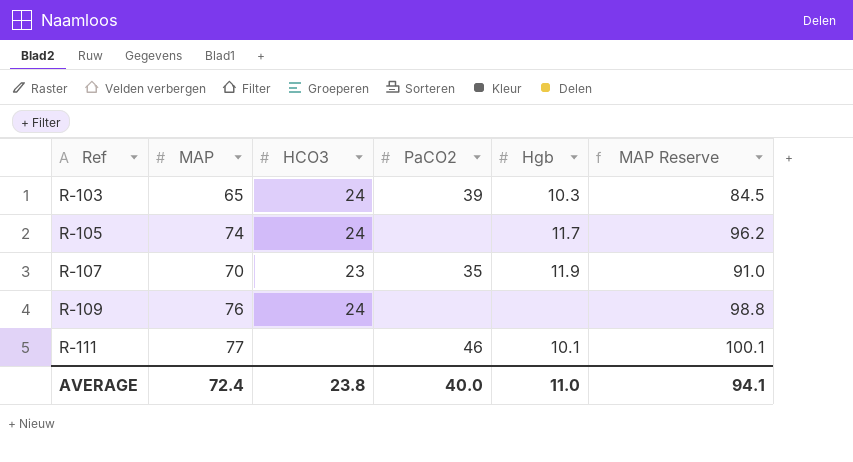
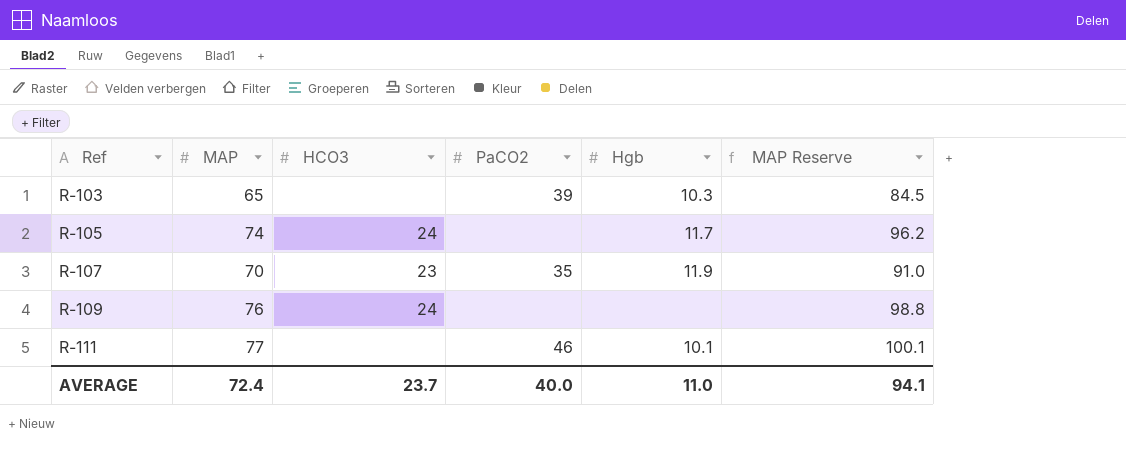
R-103 | HCO3: 24 -> none
AVERAGE | HCO3: 23.8 -> 23.7

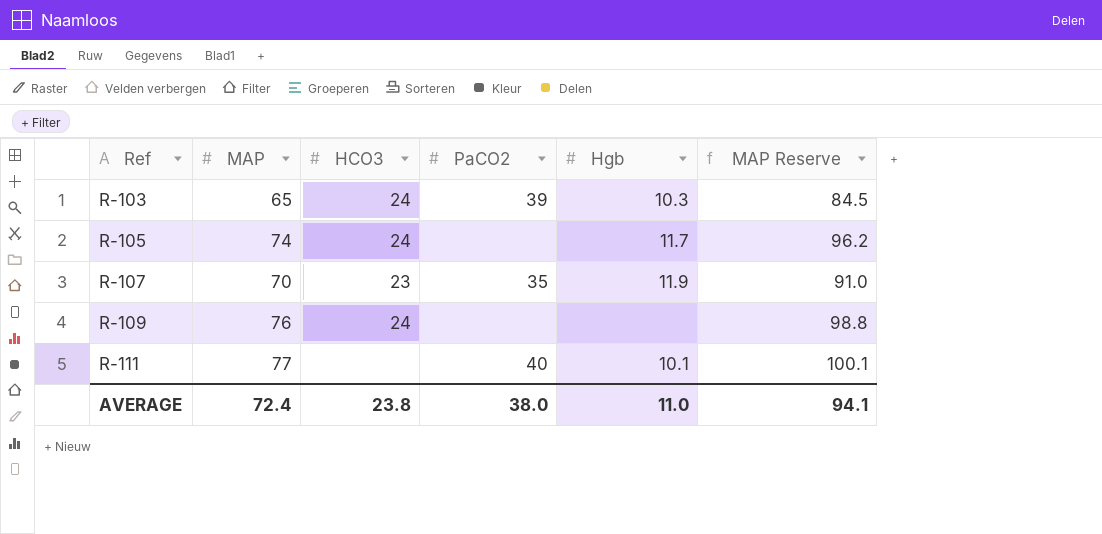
R-103 | HCO3: none -> 24
R-111 | PaCO2: 46 -> 40
AVERAGE | HCO3: 23.7 -> 23.8
AVERAGE | PaCO2: 40.0 -> 38.0

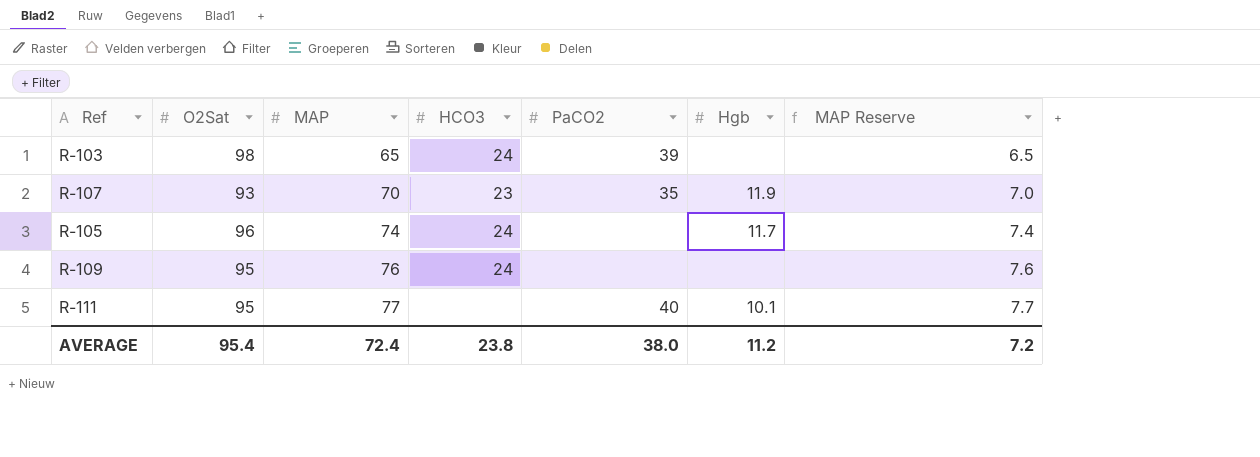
row order: Ref ascending -> MAP ascending
column O2Sat | position: none -> 2
column MAP Reserve | formula: [MAP] * 1.3 -> [MAP] * 0.1
R-103 | Hgb: 10.3 -> none
AVERAGE | Hgb: 11.0 -> 11.2
AVERAGE | MAP Reserve: 94.1 -> 7.2

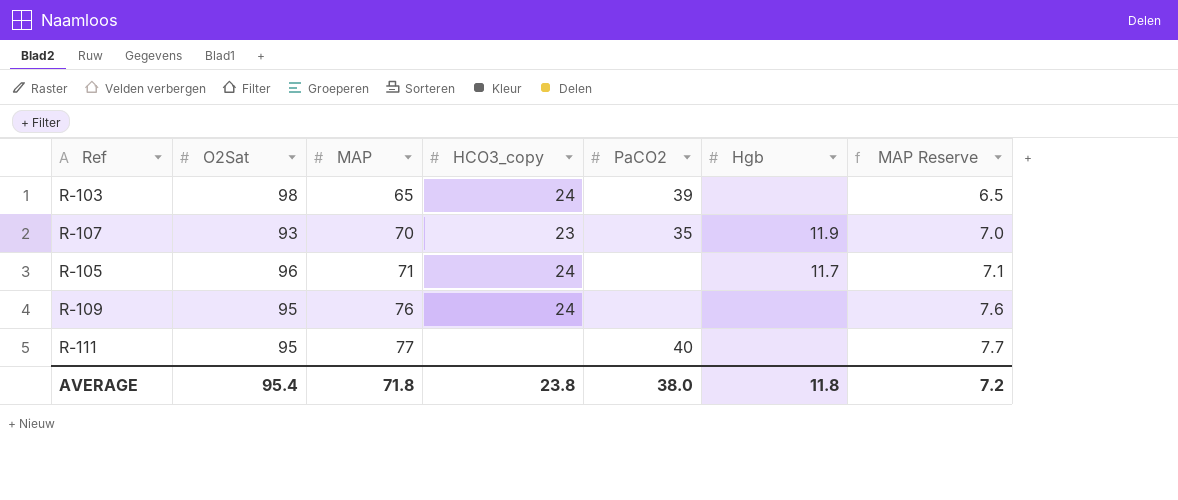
column name: HCO3 -> HCO3_copy
R-105 | MAP: 74 -> 71
R-105 | MAP Reserve: 7.4 -> 7.1
R-111 | Hgb: 10.1 -> none
AVERAGE | MAP: 72.4 -> 71.8
AVERAGE | Hgb: 11.2 -> 11.8

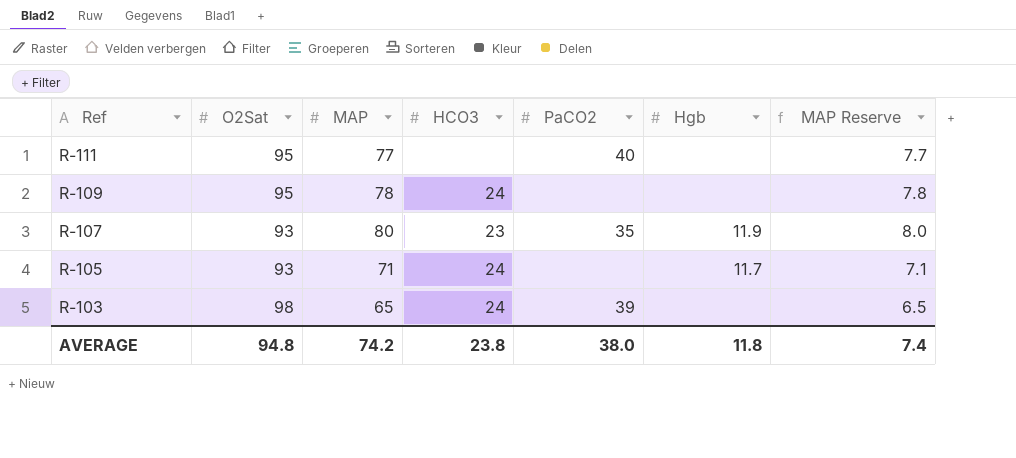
row order: MAP ascending -> Ref descending
column name: HCO3_copy -> HCO3
R-109 | MAP: 76 -> 78
R-109 | MAP Reserve: 7.6 -> 7.8
R-107 | MAP: 70 -> 80
R-107 | MAP Reserve: 7.0 -> 8.0
R-105 | O2Sat: 96 -> 93
AVERAGE | O2Sat: 95.4 -> 94.8
AVERAGE | MAP: 71.8 -> 74.2
AVERAGE | MAP Reserve: 7.2 -> 7.4

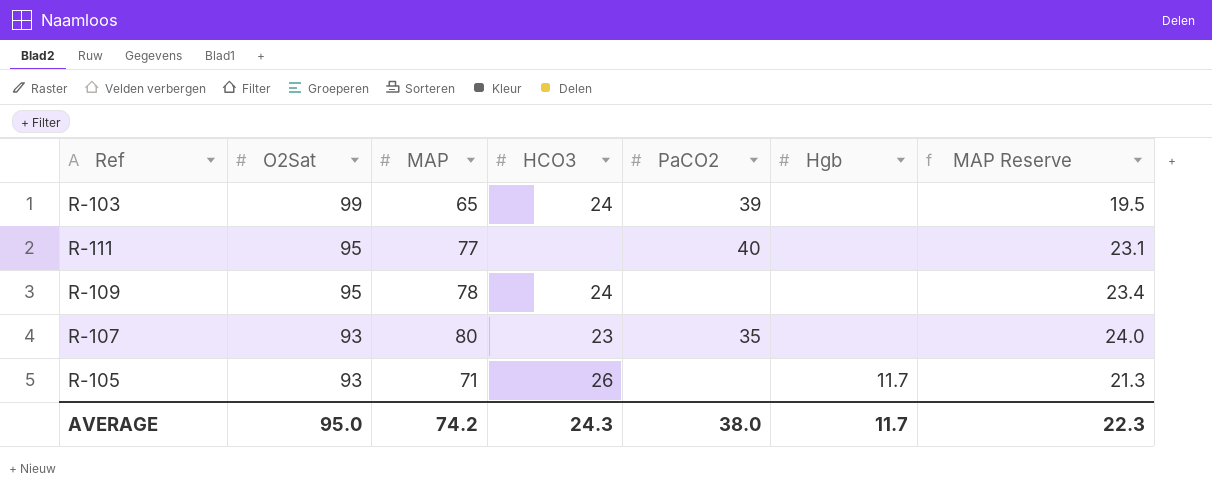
row order: Ref descending -> O2Sat descending
column MAP Reserve | formula: [MAP] * 0.1 -> [MAP] * 0.3
R-103 | O2Sat: 98 -> 99
R-107 | Hgb: 11.9 -> none
R-105 | HCO3: 24 -> 26
AVERAGE | O2Sat: 94.8 -> 95.0
AVERAGE | HCO3: 23.8 -> 24.3
AVERAGE | Hgb: 11.8 -> 11.7
AVERAGE | MAP Reserve: 7.4 -> 22.3

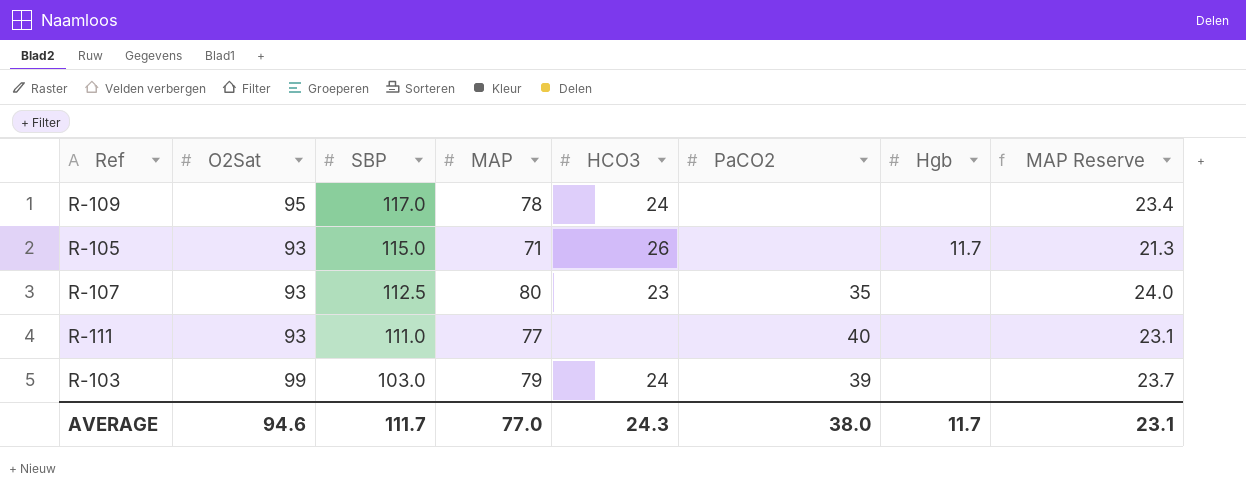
row order: O2Sat descending -> SBP descending
column SBP | position: none -> 3
R-111 | O2Sat: 95 -> 93
R-103 | MAP: 65 -> 79
R-103 | MAP Reserve: 19.5 -> 23.7
AVERAGE | O2Sat: 95.0 -> 94.6
AVERAGE | MAP: 74.2 -> 77.0
AVERAGE | MAP Reserve: 22.3 -> 23.1

